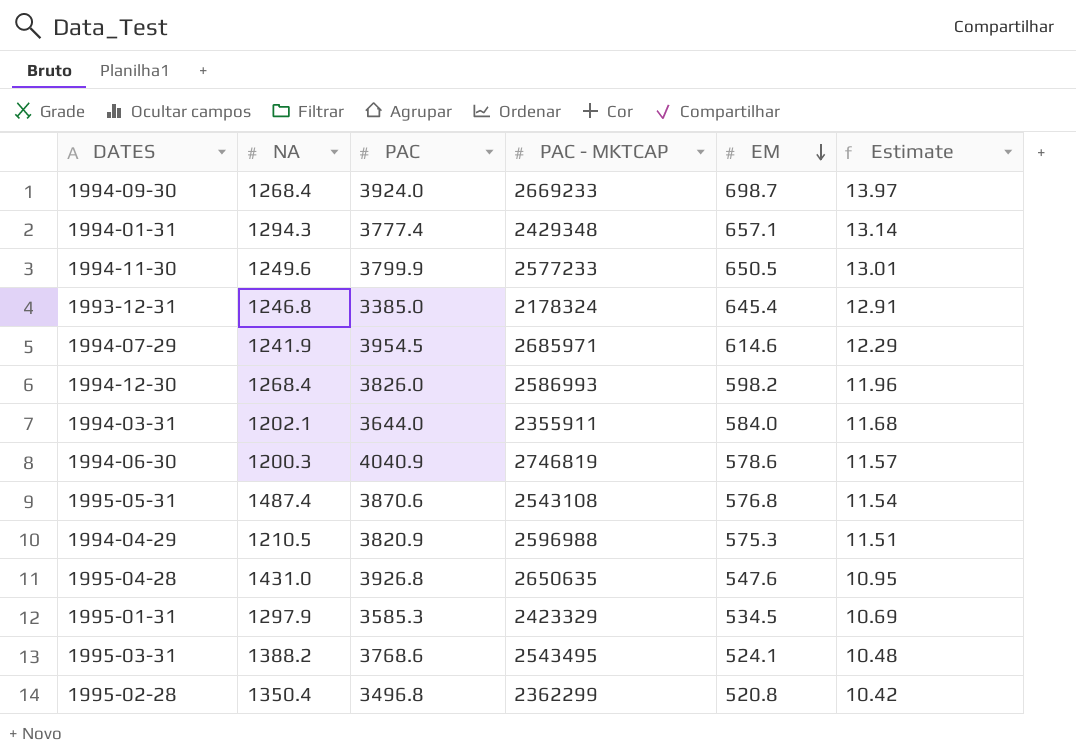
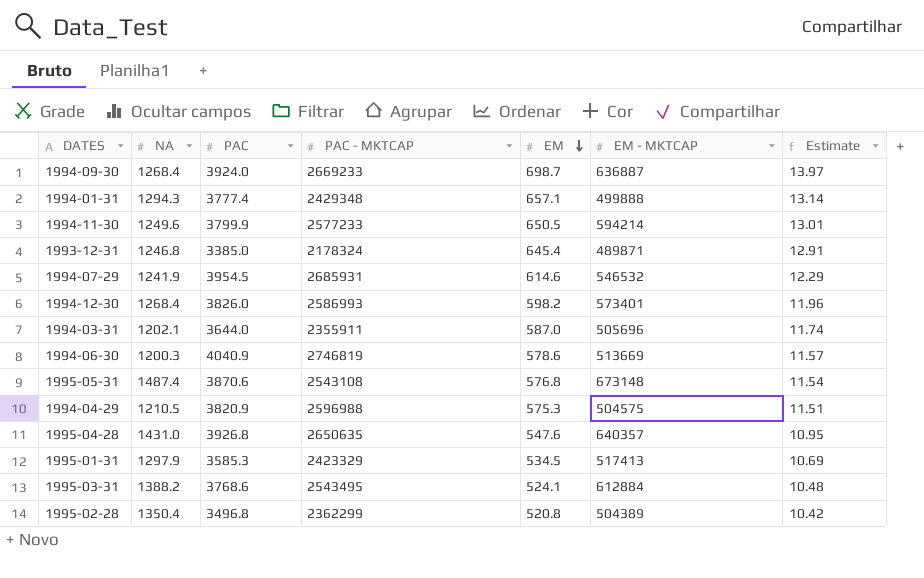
column EM - MKTCAP | position: none -> 6
1994-07-29 | PAC - MKTCAP: 2685971 -> 2685931
1994-03-31 | EM: 584.0 -> 587.0
1994-03-31 | Estimate: 11.68 -> 11.74

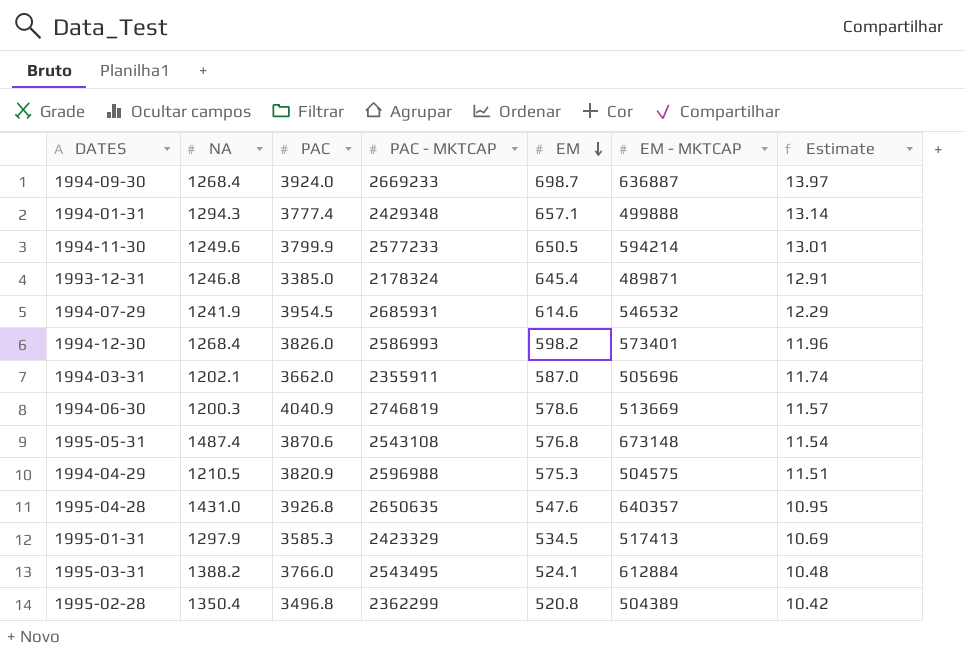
1994-03-31 | PAC: 3644.0 -> 3662.0
1995-03-31 | PAC: 3768.6 -> 3766.0

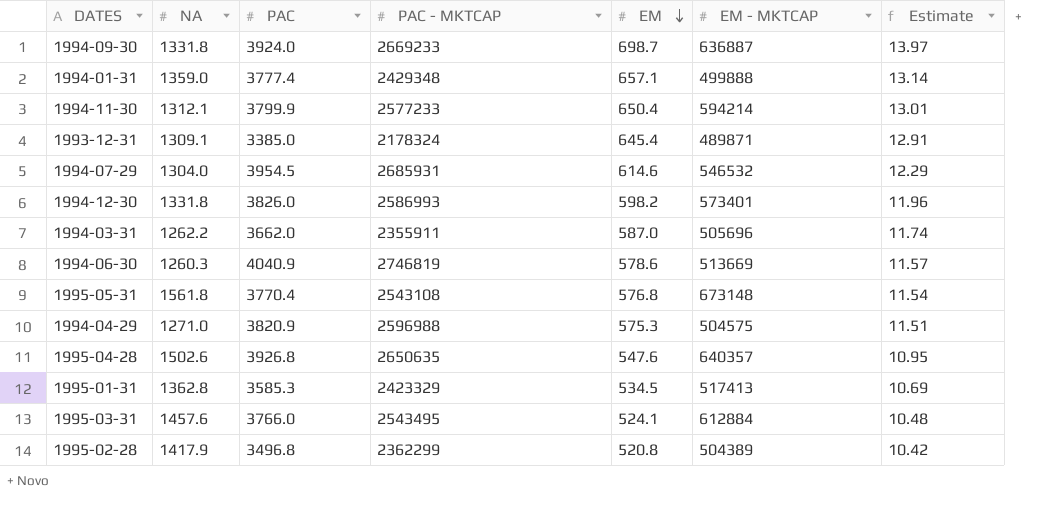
1994-09-30 | NA: 1268.4 -> 1331.8
1994-01-31 | NA: 1294.3 -> 1359.0
1994-11-30 | NA: 1249.6 -> 1312.1
1994-11-30 | EM: 650.5 -> 650.4
1993-12-31 | NA: 1246.8 -> 1309.1
1994-07-29 | NA: 1241.9 -> 1304.0
1994-12-30 | NA: 1268.4 -> 1331.8
1994-03-31 | NA: 1202.1 -> 1262.2
1994-06-30 | NA: 1200.3 -> 1260.3
1995-05-31 | NA: 1487.4 -> 1561.8
1995-05-31 | PAC: 3870.6 -> 3770.4
1994-04-29 | NA: 1210.5 -> 1271.0
1995-04-28 | NA: 1431.0 -> 1502.6
1995-01-31 | NA: 1297.9 -> 1362.8
1995-03-31 | NA: 1388.2 -> 1457.6
1995-02-28 | NA: 1350.4 -> 1417.9

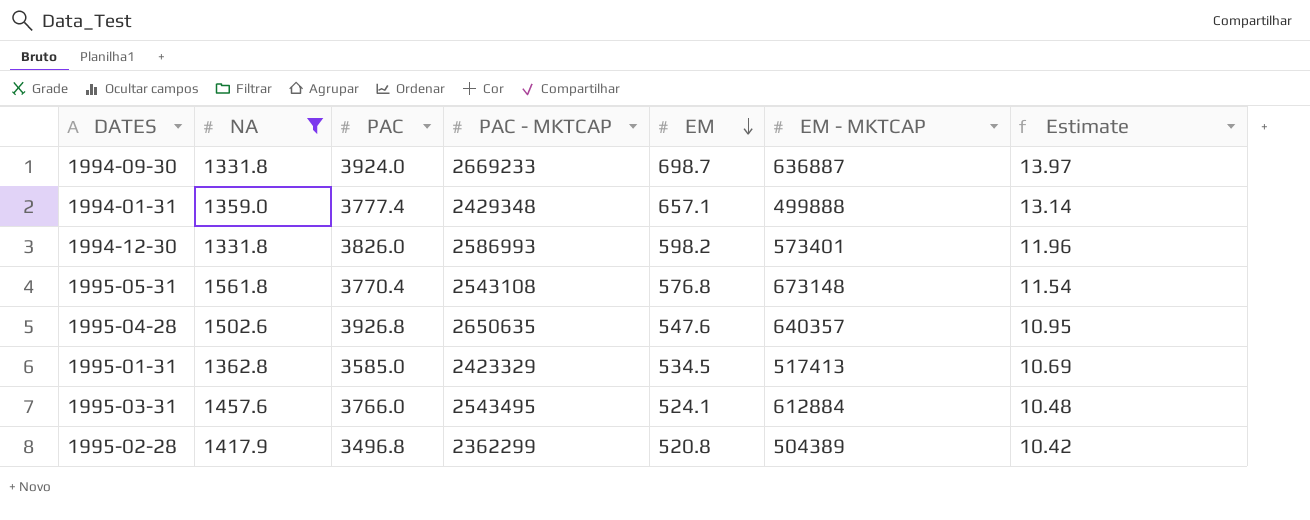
filter: none -> NA >= 1331.8
1995-01-31 | PAC: 3585.3 -> 3585.0

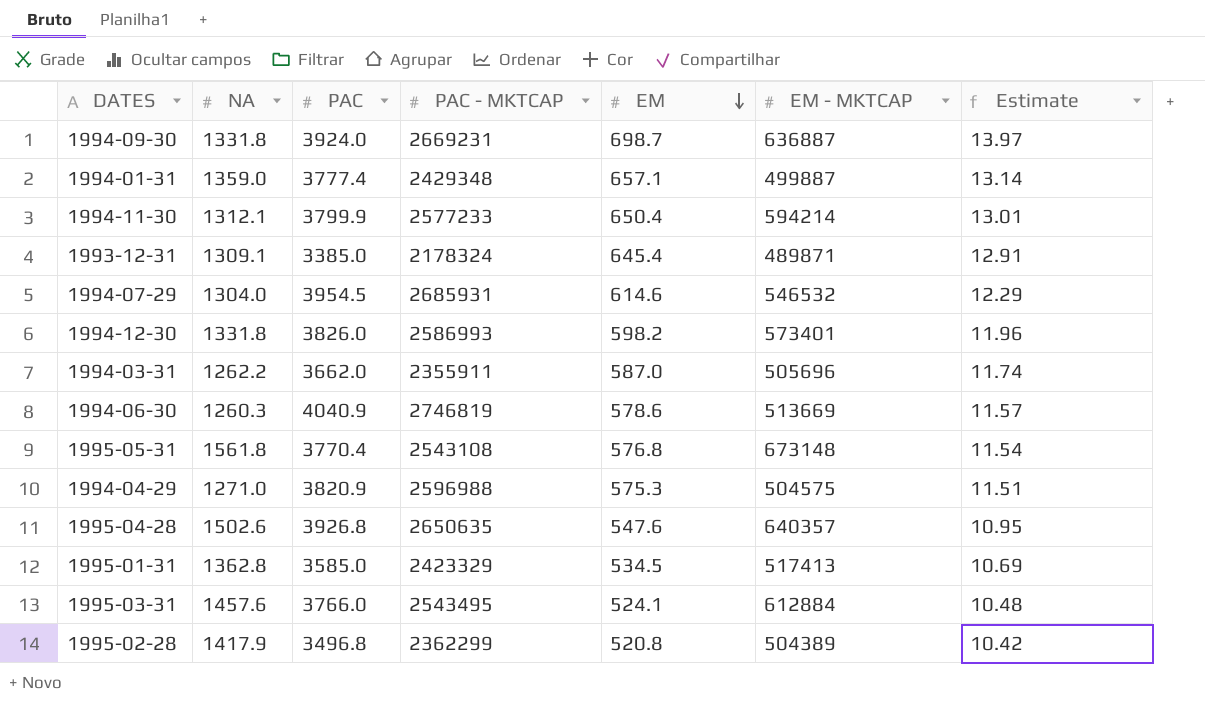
filter: NA >= 1331.8 -> none
1994-09-30 | PAC - MKTCAP: 2669233 -> 2669231
1994-01-31 | EM - MKTCAP: 499888 -> 499887

